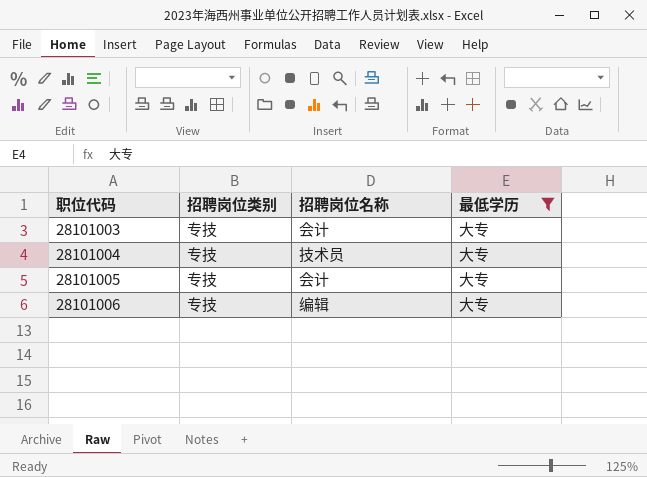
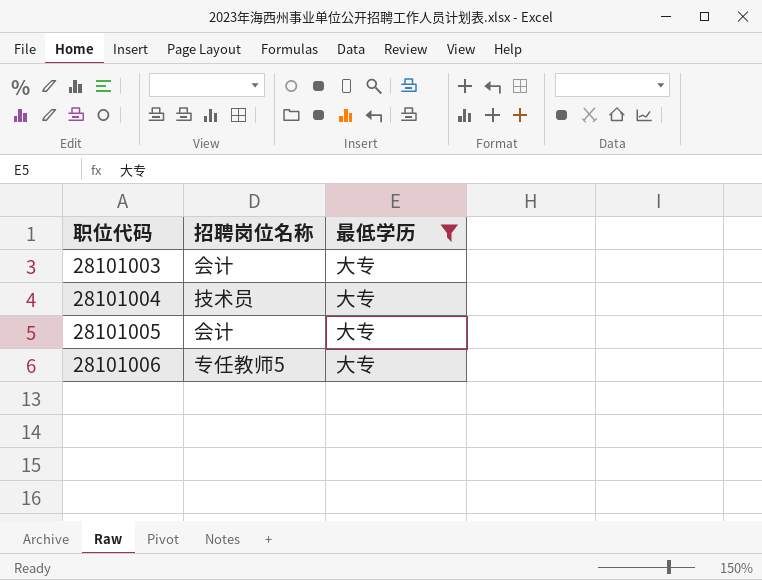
column 招聘岗位类别 | position: 2 -> none
28101006 | 招聘岗位名称: 编辑 -> 专任教师5

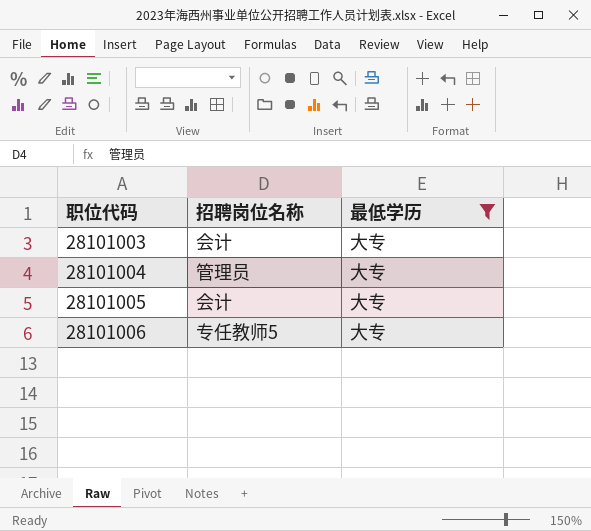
28101004 | 招聘岗位名称: 技术员 -> 管理员

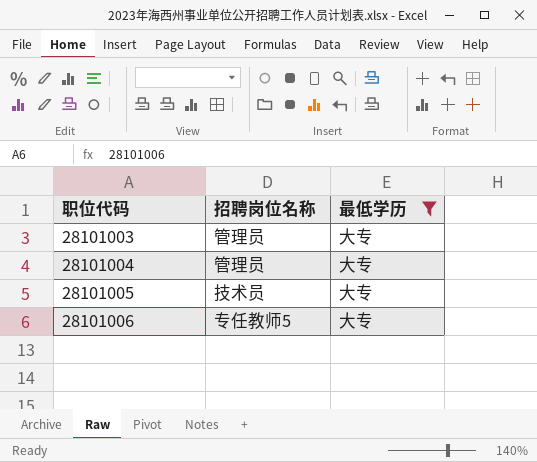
28101003 | 招聘岗位名称: 会计 -> 管理员
28101005 | 招聘岗位名称: 会计 -> 技术员

